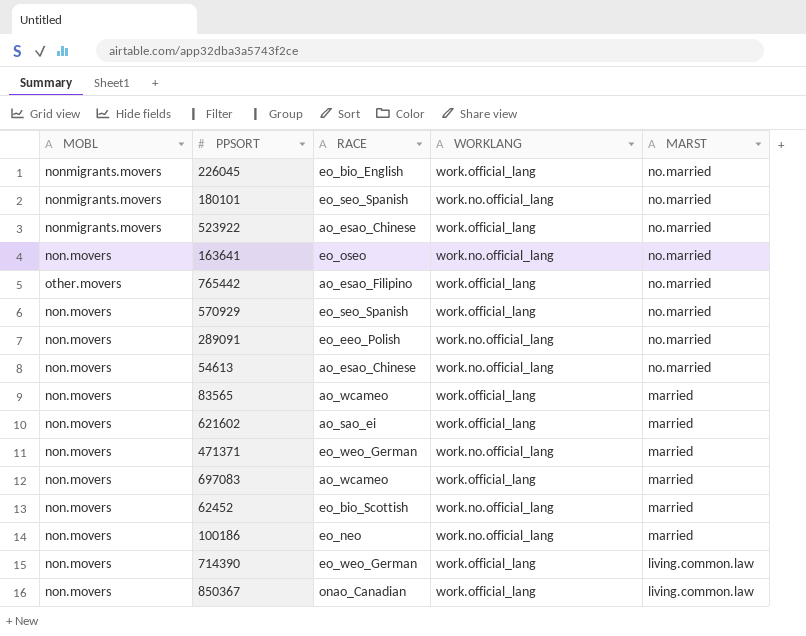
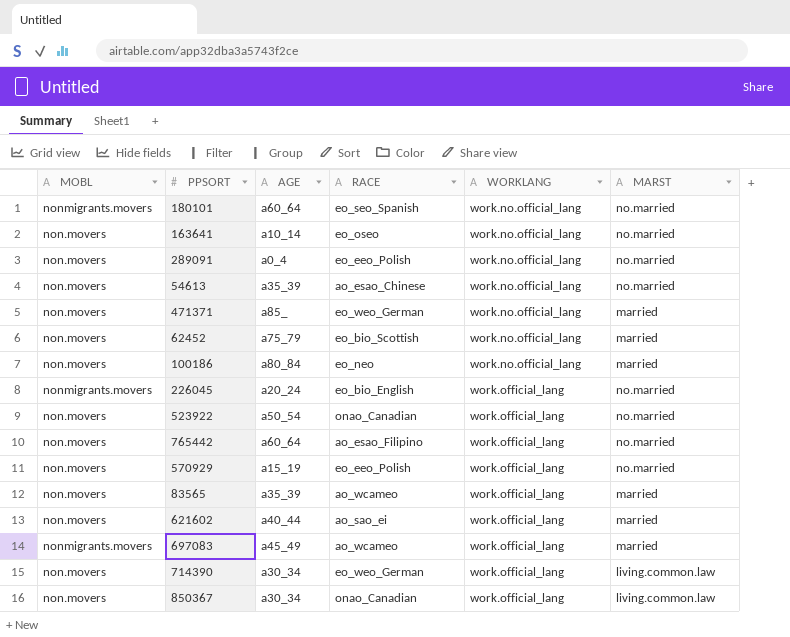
row order: MARST descending -> WORKLANG ascending
column AGE | position: none -> 3
523922 | MOBL: nonmigrants.movers -> non.movers
523922 | RACE: ao_esao_Chinese -> onao_Canadian
765442 | MOBL: other.movers -> non.movers
570929 | RACE: eo_seo_Spanish -> eo_eeo_Polish
697083 | MOBL: non.movers -> nonmigrants.movers

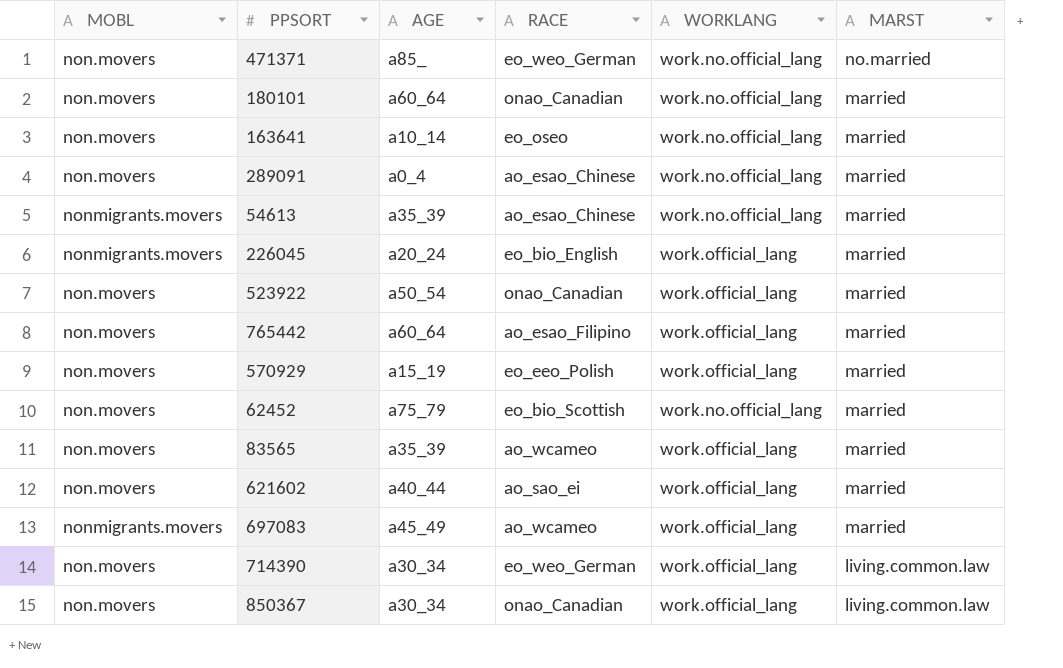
row order: WORKLANG ascending -> MARST descending
row 100186: non.movers | a80_84 | eo_neo | work.no.official_lang | married -> none
471371 | MARST: married -> no.married
180101 | MOBL: nonmigrants.movers -> non.movers
180101 | RACE: eo_seo_Spanish -> onao_Canadian
180101 | MARST: no.married -> married
163641 | MARST: no.married -> married
289091 | RACE: eo_eeo_Polish -> ao_esao_Chinese
289091 | MARST: no.married -> married
54613 | MOBL: non.movers -> nonmigrants.movers
54613 | MARST: no.married -> married
226045 | MARST: no.married -> married
523922 | MARST: no.married -> married
765442 | MARST: no.married -> married
570929 | MARST: no.married -> married

